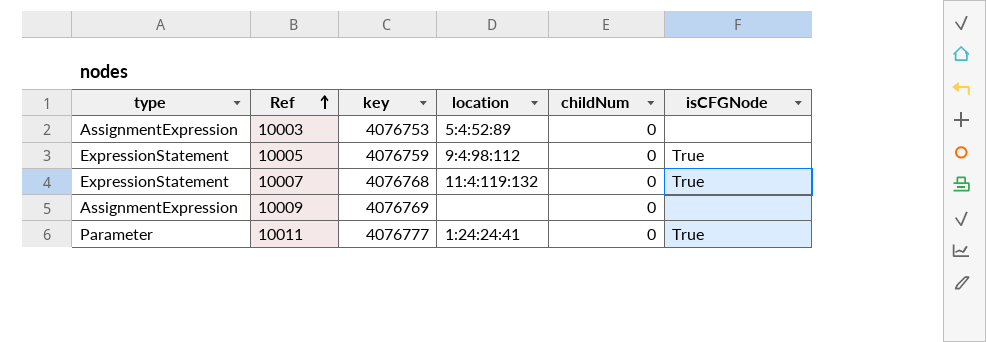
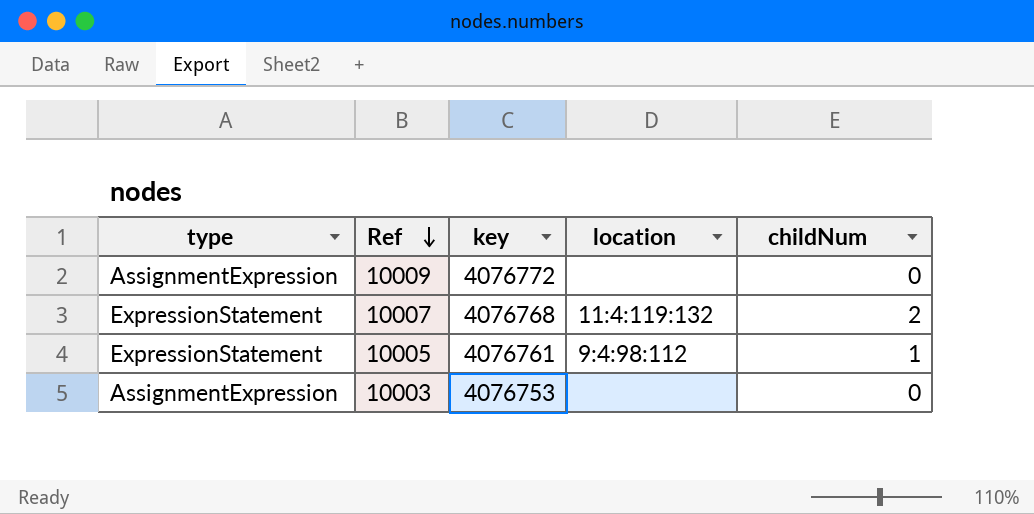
row order: Ref ascending -> Ref descending
column isCFGNode | position: 6 -> none
row 10011: Parameter | 4076777 | 1:24:24:41 | 0 | True -> none
10009 | key: 4076769 -> 4076772
10007 | childNum: 0 -> 2
10005 | key: 4076759 -> 4076761
10005 | childNum: 0 -> 1
10003 | location: 5:4:52:89 -> none

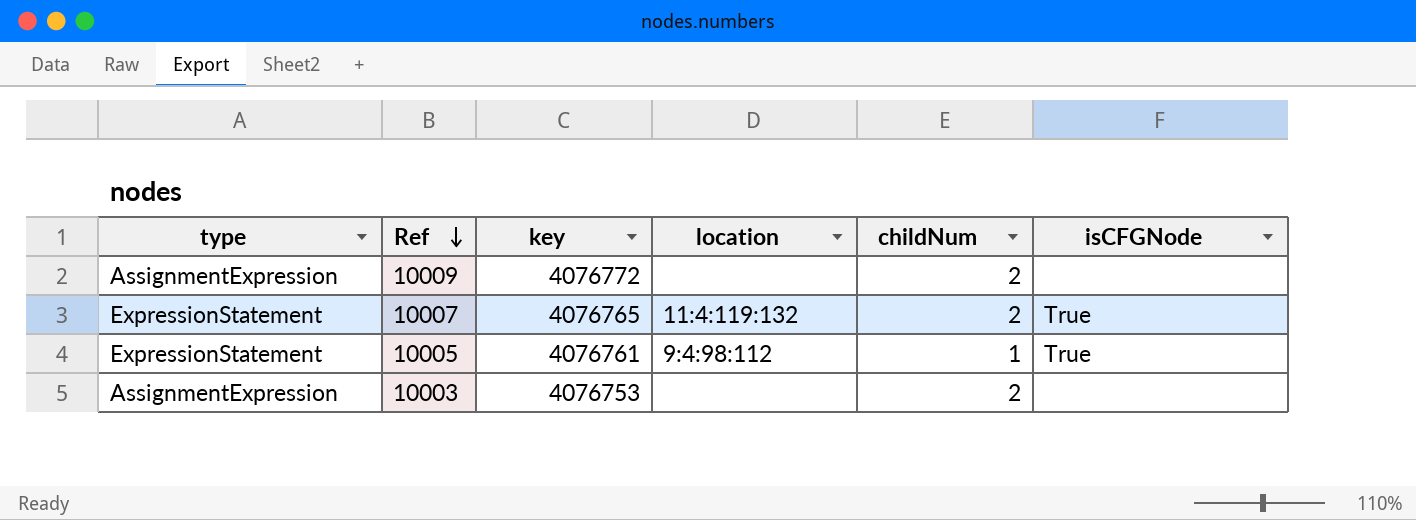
column isCFGNode | position: none -> 6
10009 | childNum: 0 -> 2
10007 | key: 4076768 -> 4076765
10003 | childNum: 0 -> 2

